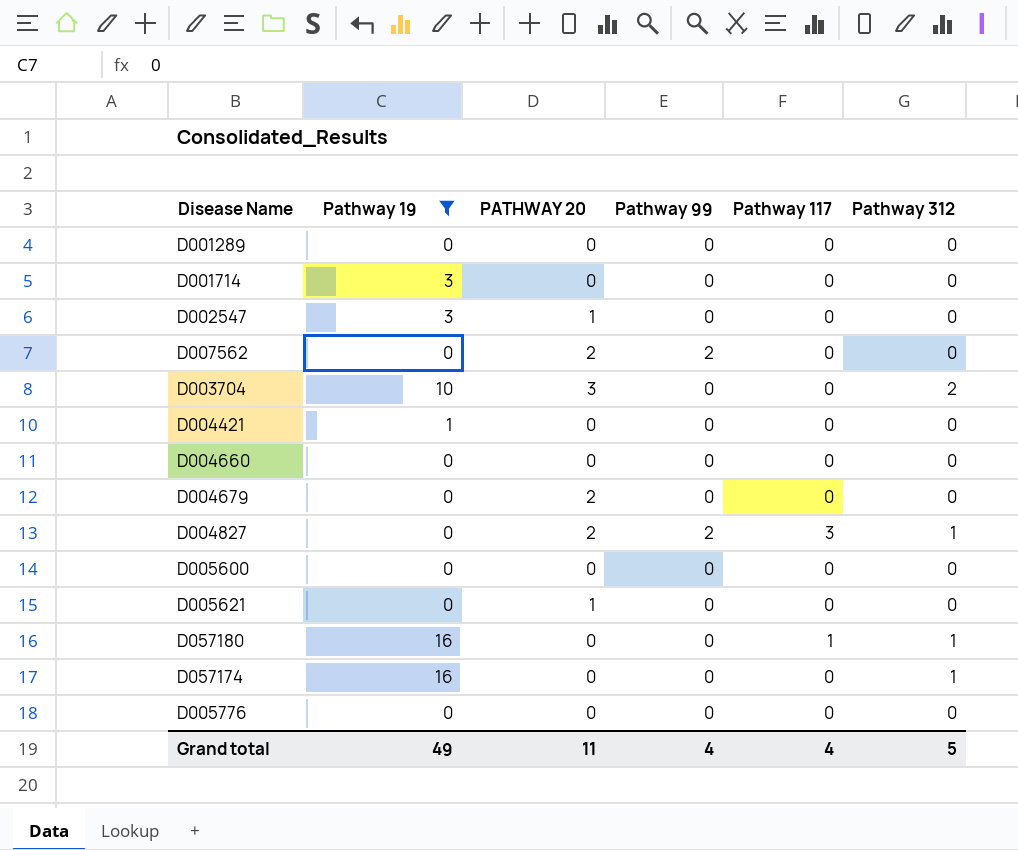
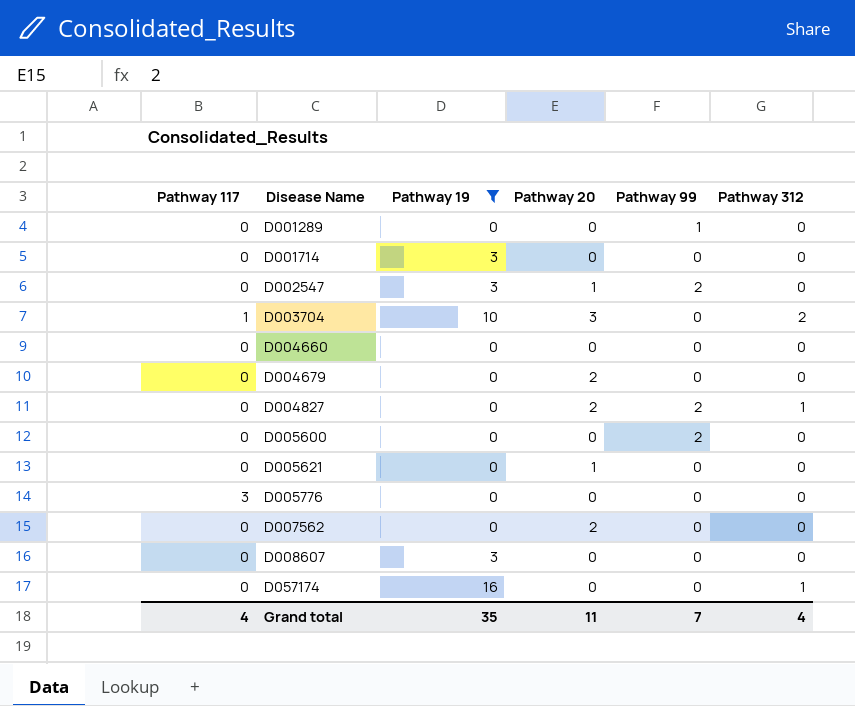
row order: none -> Disease Name ascending
column Pathway 117 | position: 5 -> 1
column name: PATHWAY 20 -> Pathway 20
row D004421: 1 | 0 | 0 | 0 | 0 -> none
row D057180: 16 | 0 | 0 | 1 | 1 -> none
D001289 | Pathway 99: 0 -> 1
D002547 | Pathway 99: 0 -> 2
D003704 | Pathway 117: 0 -> 1
D004827 | Pathway 117: 3 -> 0
D005600 | Pathway 99: 0 -> 2
D005776 | Pathway 117: 0 -> 3
D007562 | Pathway 99: 2 -> 0
row D008607: none -> 0 | 3 | 0 | 0 | 0
Grand total | Pathway 19: 49 -> 35
Grand total | Pathway 99: 4 -> 7
Grand total | Pathway 312: 5 -> 4

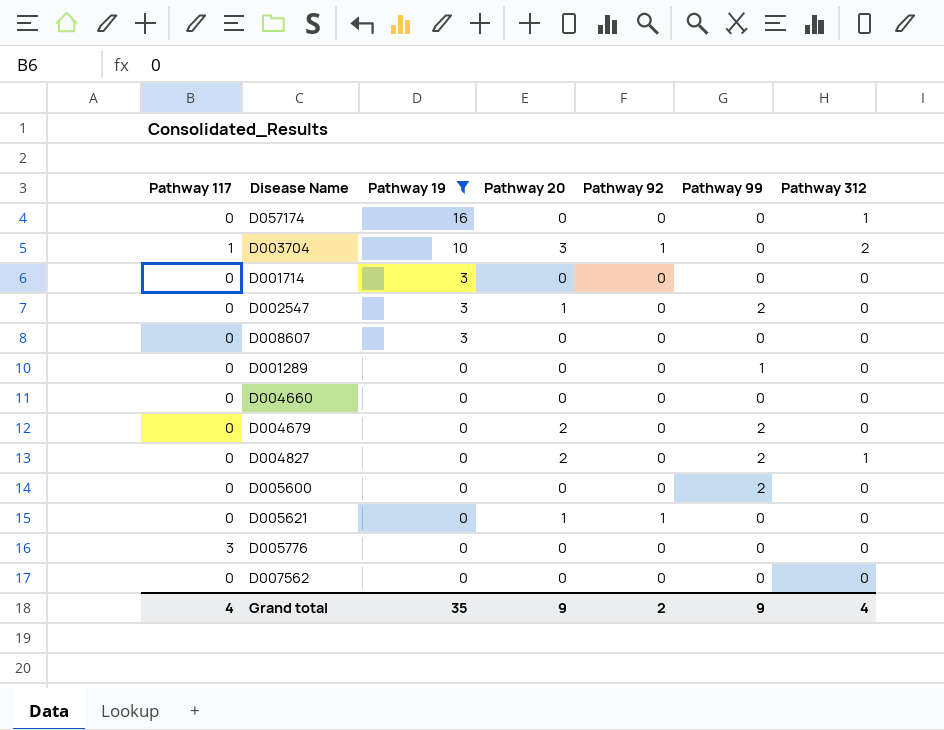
row order: Disease Name ascending -> Pathway 19 descending
column Pathway 92 | position: none -> 5
D004679 | Pathway 99: 0 -> 2
D007562 | Pathway 20: 2 -> 0
Grand total | Pathway 20: 11 -> 9
Grand total | Pathway 99: 7 -> 9

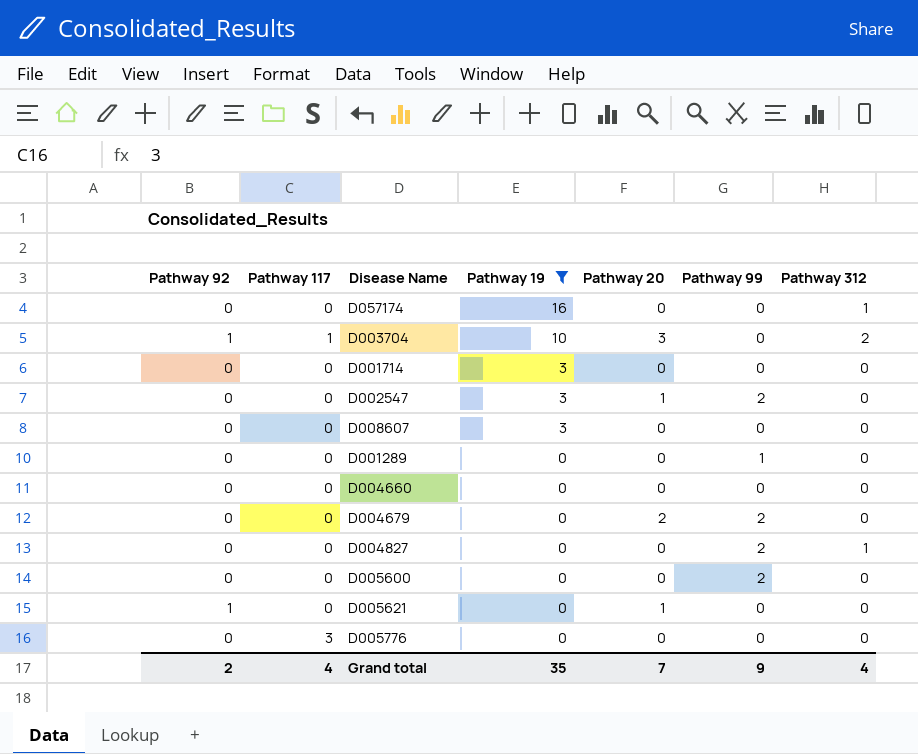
column Pathway 92 | position: 5 -> 1
row D007562: 0 | 0 | 0 | 0 | 0 | 0 -> none
D004827 | Pathway 20: 2 -> 0
Grand total | Pathway 20: 9 -> 7

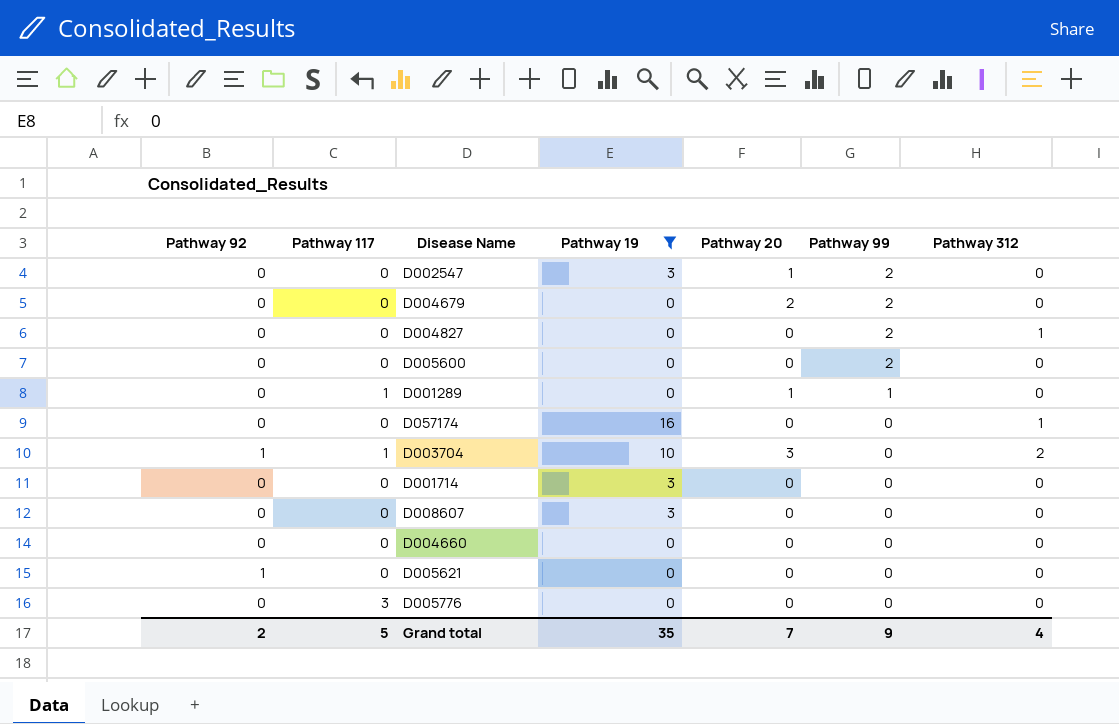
row order: Pathway 19 descending -> Pathway 99 descending
D001289 | Pathway 117: 0 -> 1
D001289 | Pathway 20: 0 -> 1
D005621 | Pathway 20: 1 -> 0
Grand total | Pathway 117: 4 -> 5

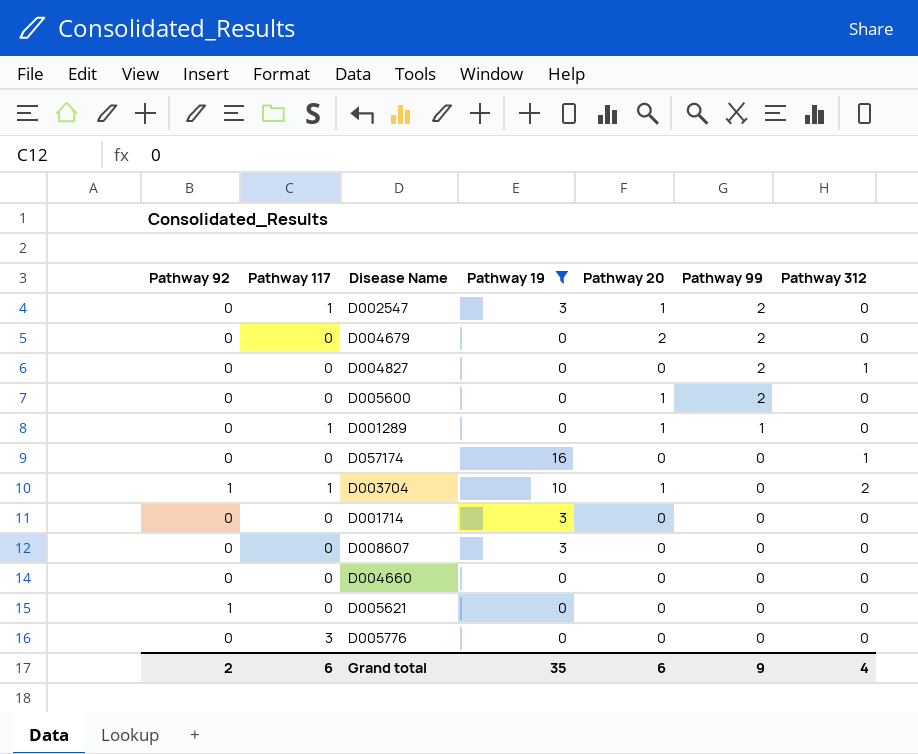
D002547 | Pathway 117: 0 -> 1
D005600 | Pathway 20: 0 -> 1
D003704 | Pathway 20: 3 -> 1
Grand total | Pathway 117: 5 -> 6
Grand total | Pathway 20: 7 -> 6

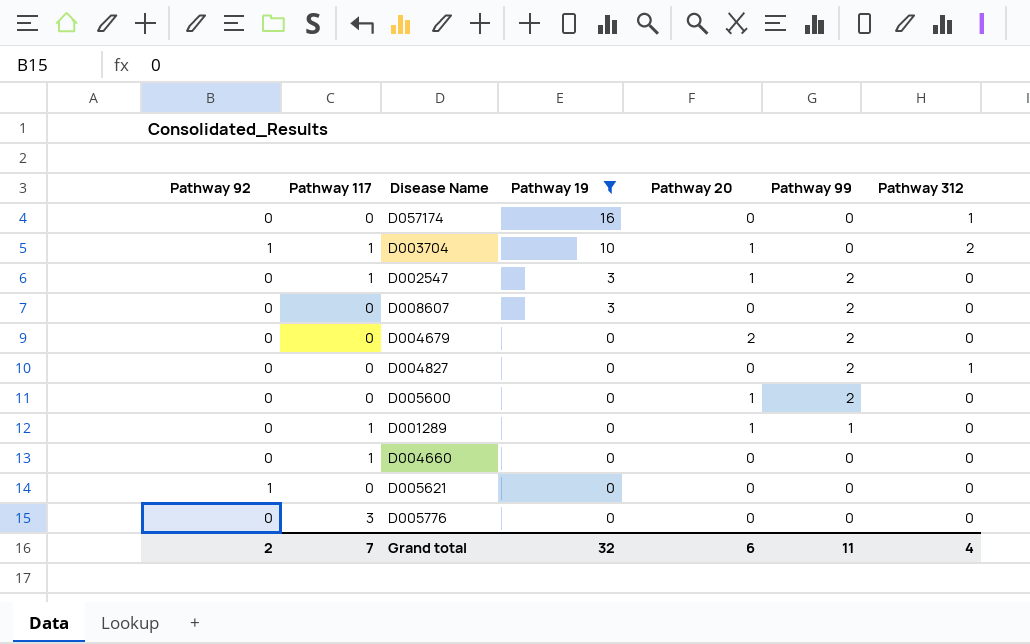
row order: Pathway 99 descending -> Pathway 19 descending
row D001714: 0 | 0 | 3 | 0 | 0 | 0 -> none
D008607 | Pathway 99: 0 -> 2
D004660 | Pathway 117: 0 -> 1
Grand total | Pathway 117: 6 -> 7
Grand total | Pathway 19: 35 -> 32
Grand total | Pathway 99: 9 -> 11

